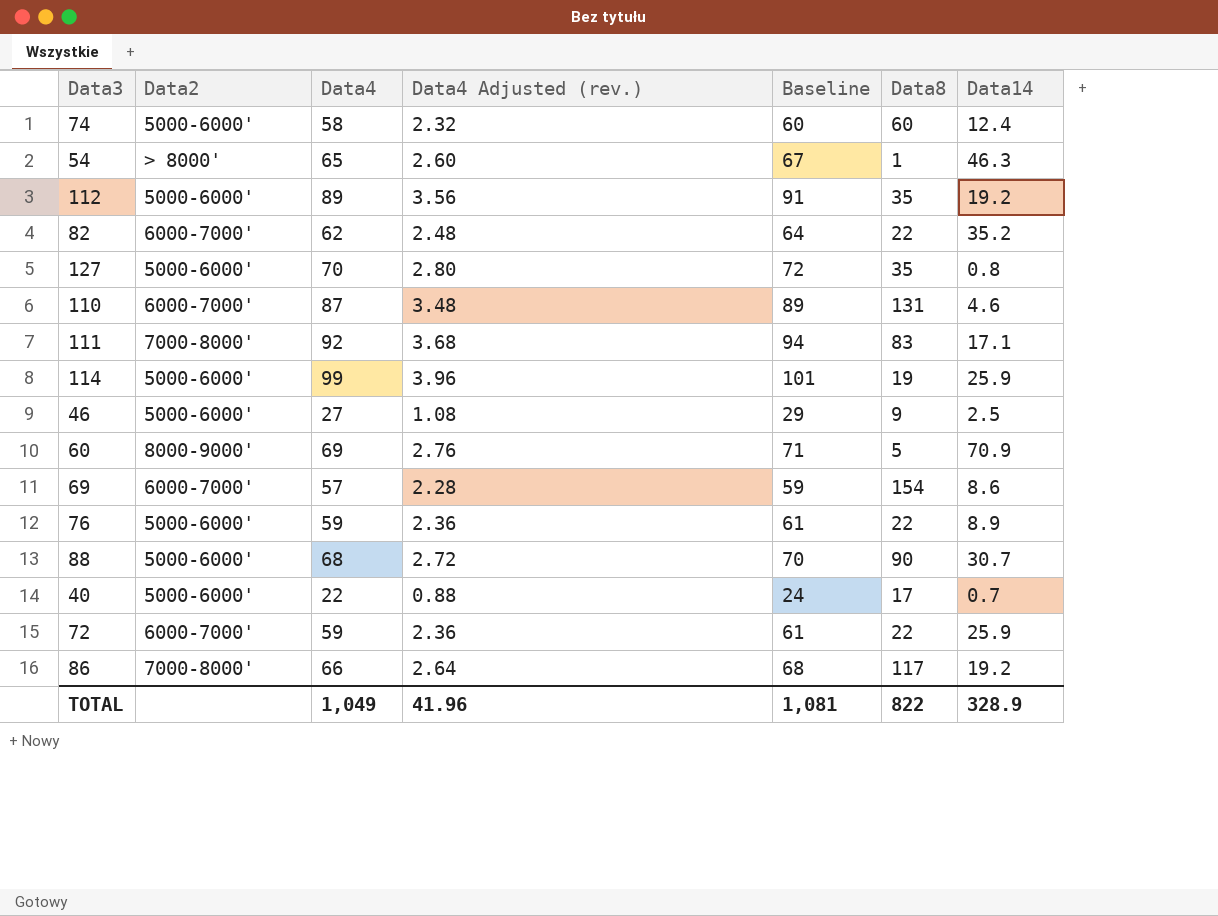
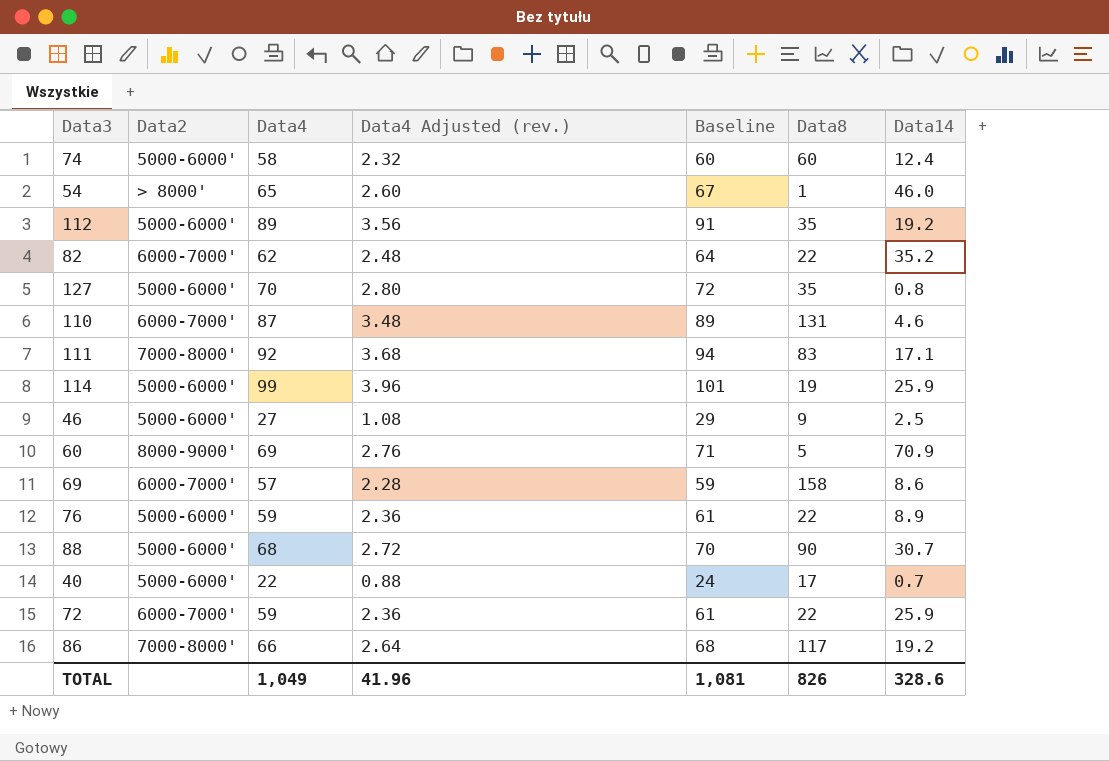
54 | Data14: 46.3 -> 46.0
69 | Data8: 154 -> 158
TOTAL | Data8: 822 -> 826
TOTAL | Data14: 328.9 -> 328.6

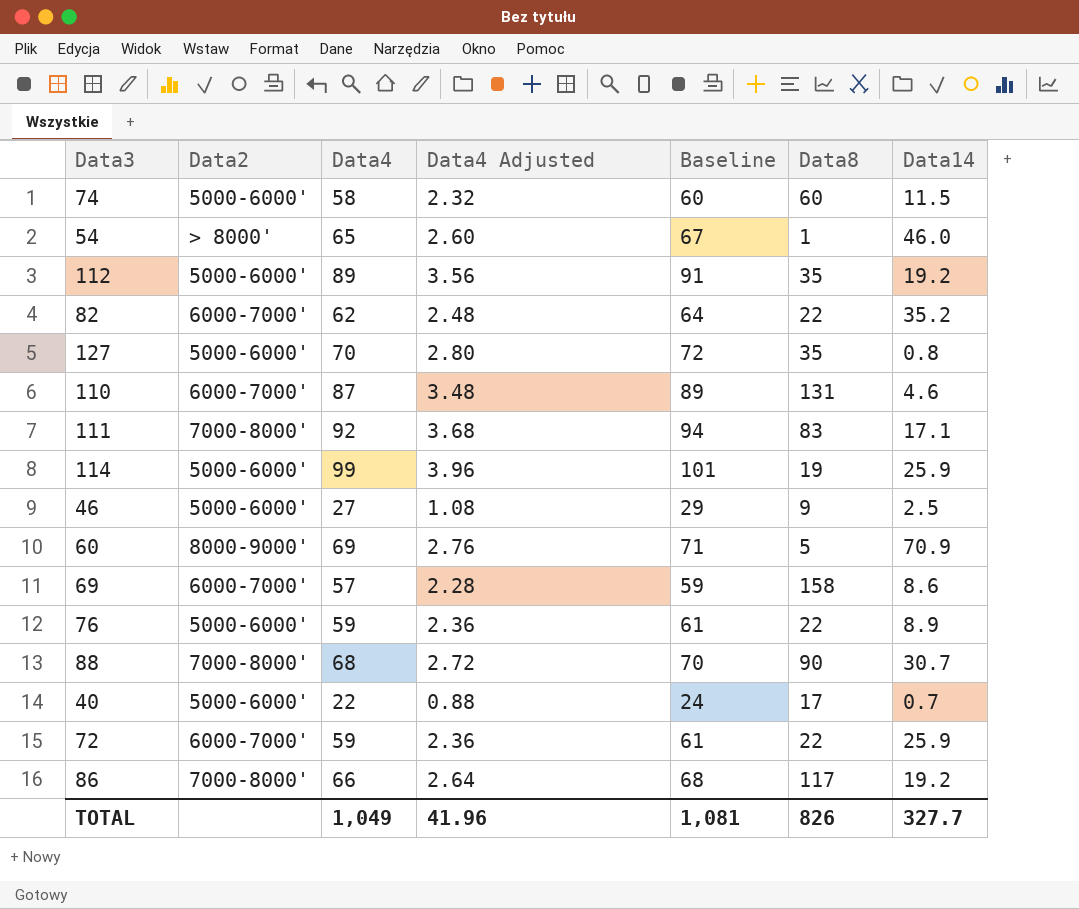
column name: Data4 Adjusted (rev.) -> Data4 Adjusted
74 | Data14: 12.4 -> 11.5
88 | Data2: 5000-6000' -> 7000-8000'
TOTAL | Data14: 328.6 -> 327.7

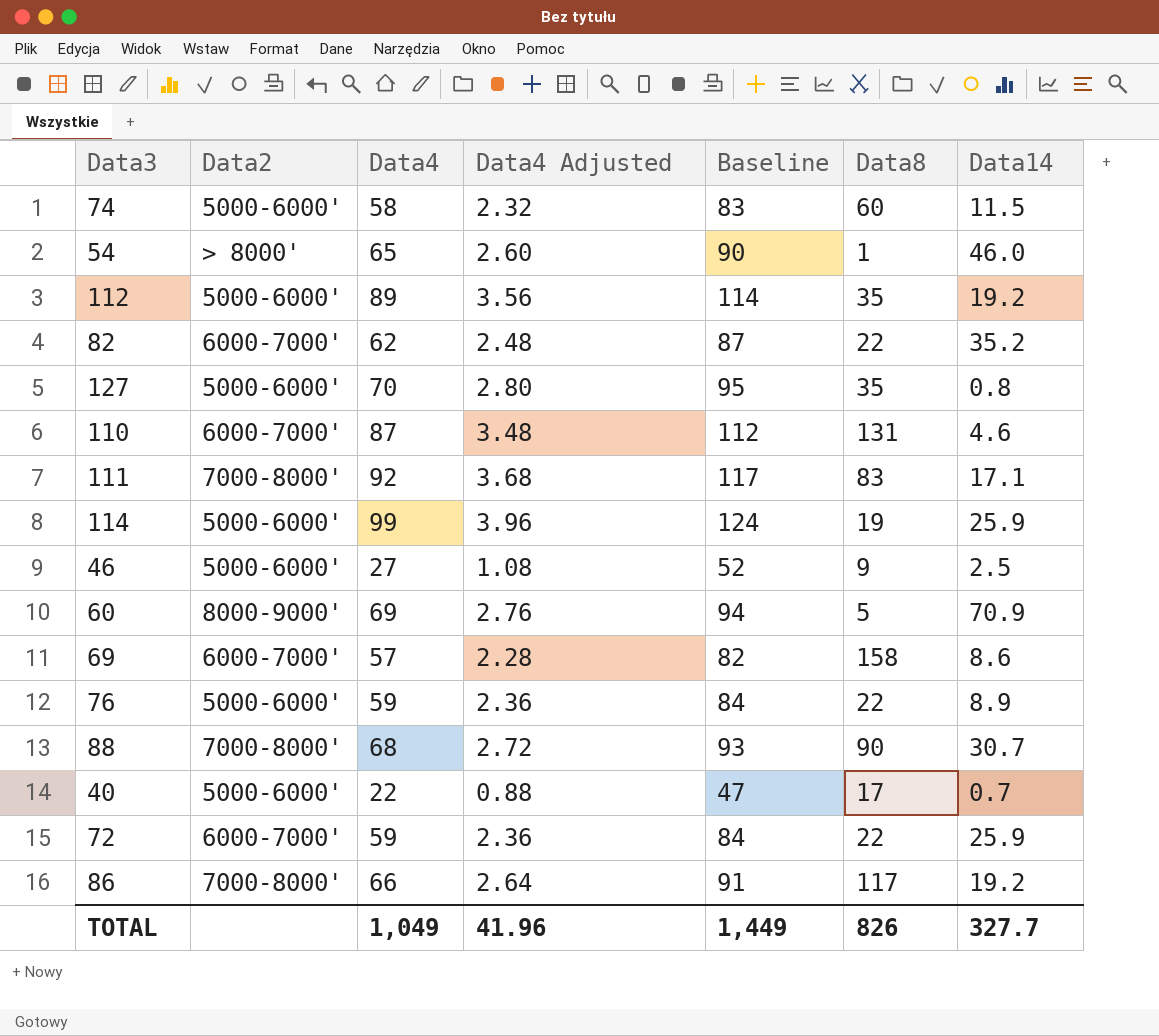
column Baseline | formula: [Data4] + 2 -> [Data4] + 25
TOTAL | Baseline: 1,081 -> 1,449

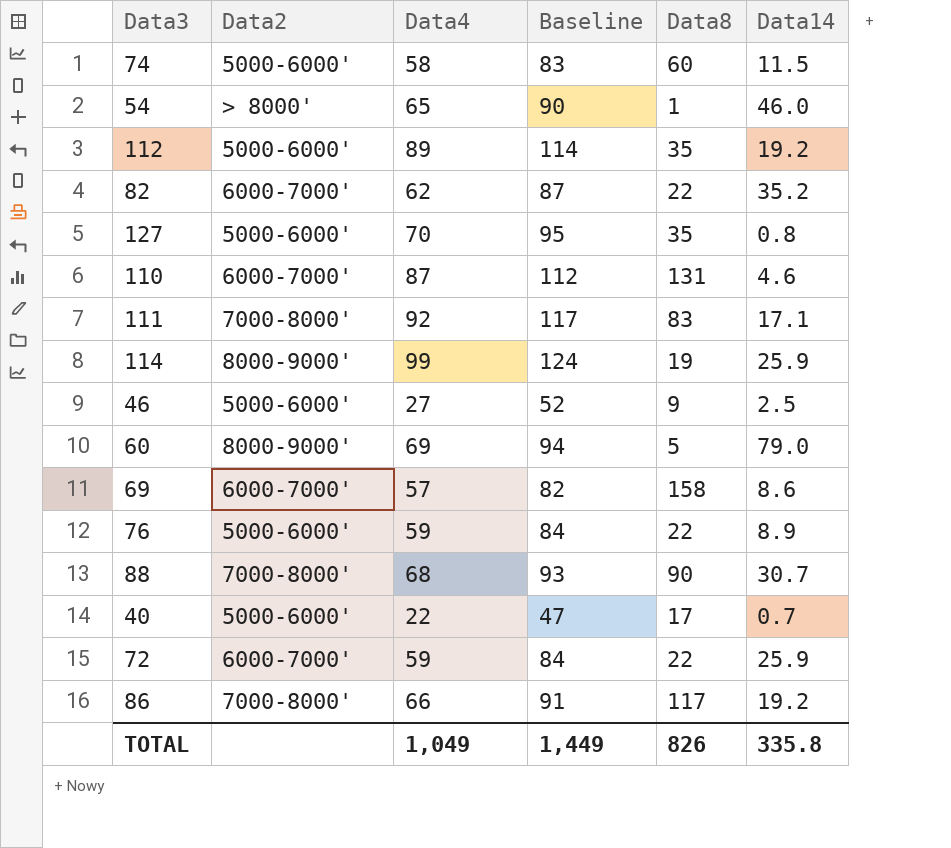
column Data4 Adjusted | formula: [Data4] * 0.04 -> none
114 | Data2: 5000-6000' -> 8000-9000'
60 | Data14: 70.9 -> 79.0
TOTAL | Data14: 327.7 -> 335.8

